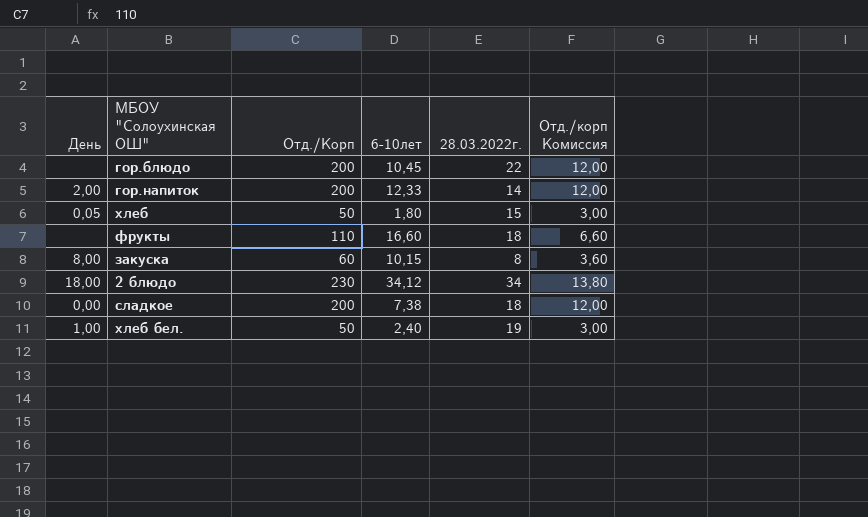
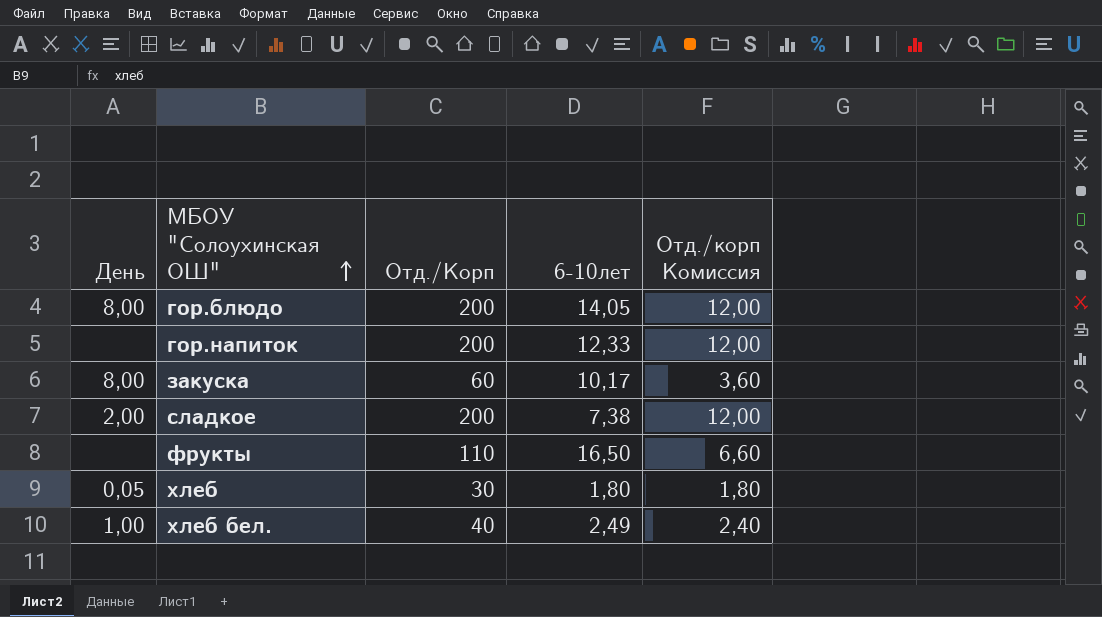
row order: none -> МБОУ "Солоухинская ОШ" ascending
column 28.03.2022г. | position: 5 -> none
row 2 блюдо: 18,00 | 230 | 34,12 | 34 | 13,80 -> none
гор.блюдо | День: none -> 8,00
гор.блюдо | 6-10лет: 10,45 -> 14,05
гор.напиток | День: 2,00 -> none
закуска | 6-10лет: 10,15 -> 10,17
сладкое | День: 0,00 -> 2,00
фрукты | 6-10лет: 16,60 -> 16,50
хлеб | Отд./Корп: 50 -> 30
хлеб | Отд./корп Комиссия: 3,00 -> 1,80
хлеб бел. | Отд./Корп: 50 -> 40
хлеб бел. | 6-10лет: 2,40 -> 2,49
хлеб бел. | Отд./корп Комиссия: 3,00 -> 2,40

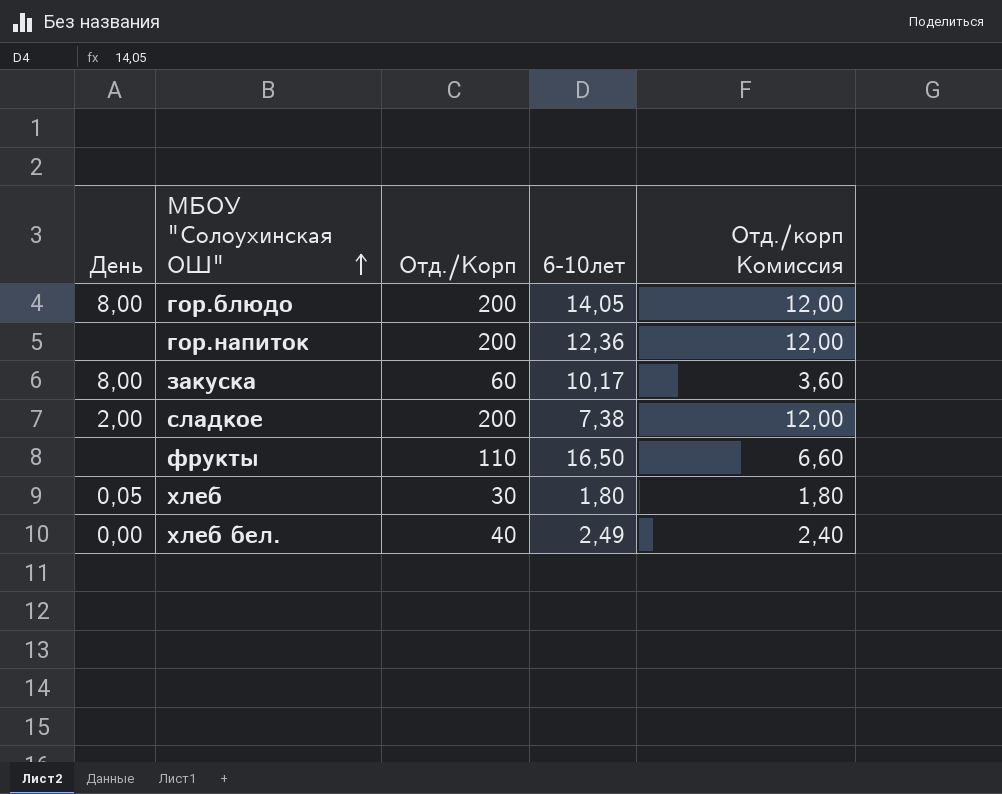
гор.напиток | 6-10лет: 12,33 -> 12,36
хлеб бел. | День: 1,00 -> 0,00

